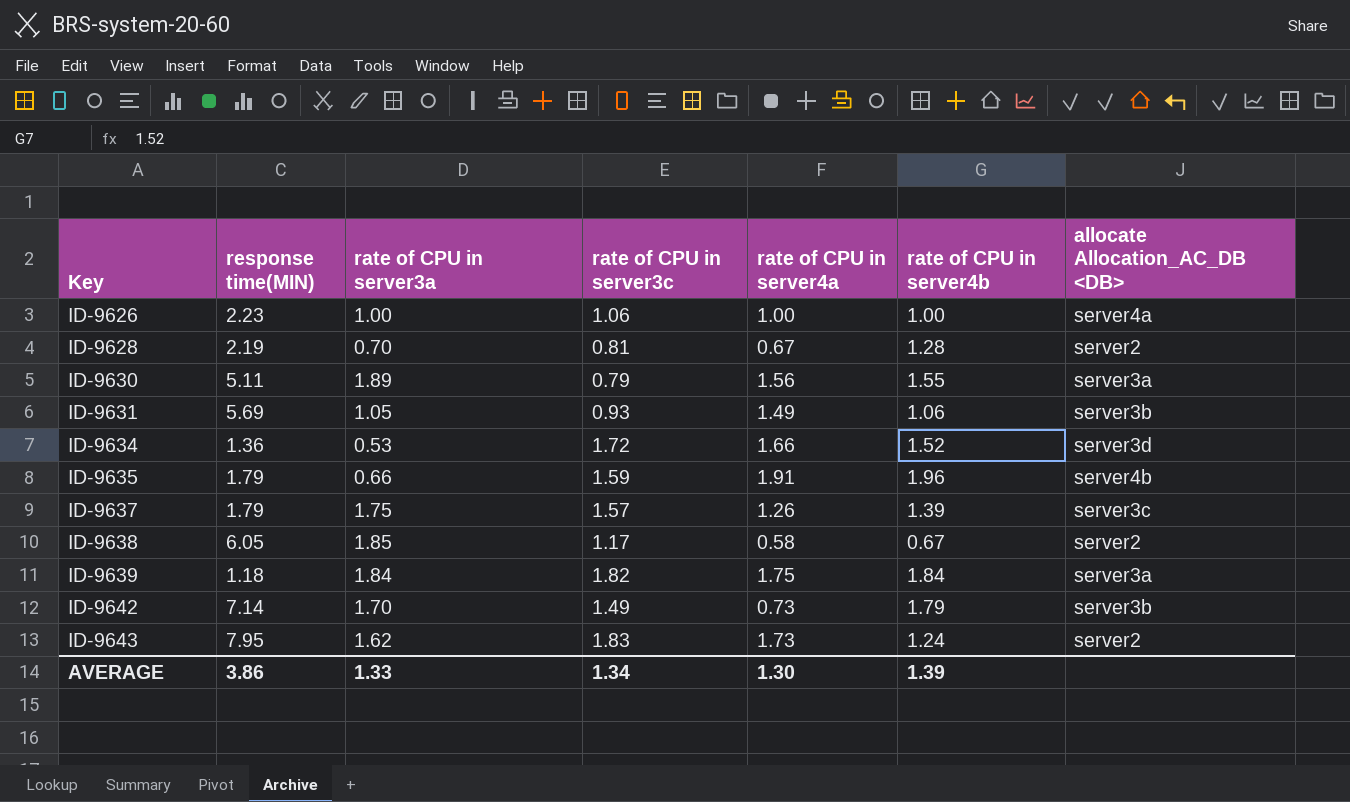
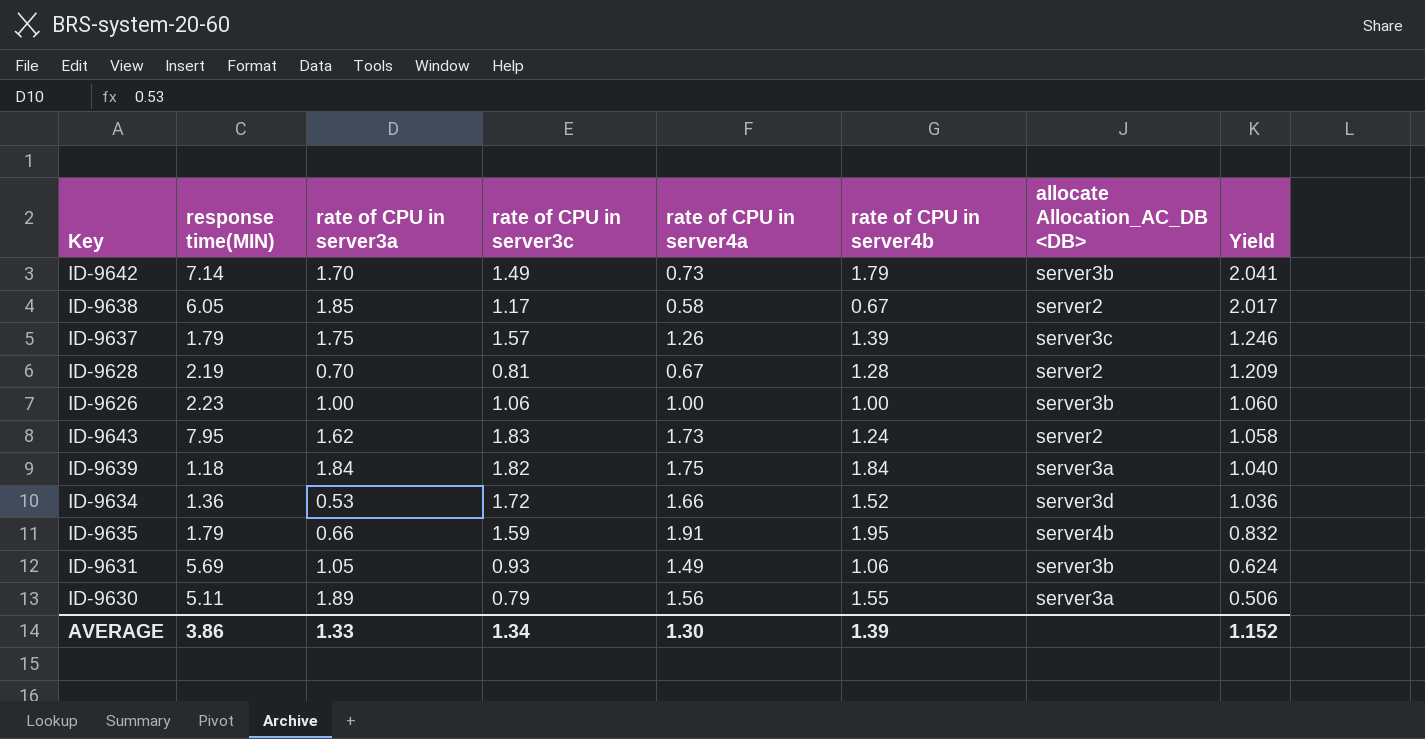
row order: Key ascending -> Yield descending
column Yield | formula: none -> [rate of CPU in server3c] / [rate of CPU in server4a]
ID-9626 | allocate Allocation_AC_DB <DB>: server4a -> server3b
ID-9635 | rate of CPU in server4b: 1.96 -> 1.95

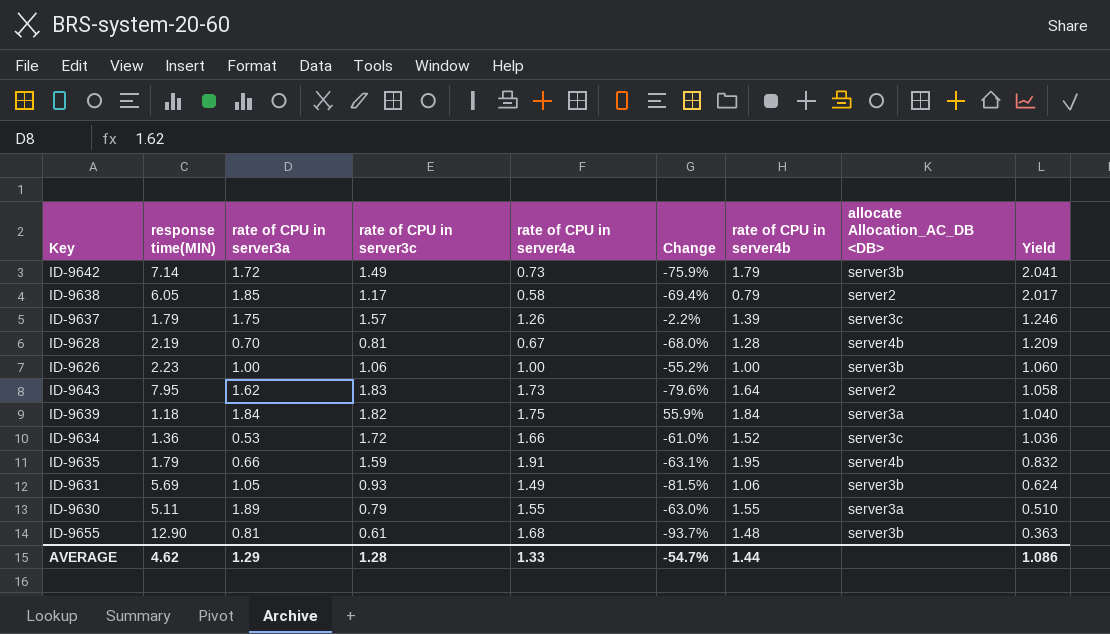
column Change | formula: none -> ([rate of CPU in server3a] - [response time(MIN)]) / [response time(MIN)]
ID-9642 | rate of CPU in server3a: 1.70 -> 1.72
ID-9638 | rate of CPU in server4b: 0.67 -> 0.79
ID-9628 | allocate Allocation_AC_DB <DB>: server2 -> server4b
ID-9643 | rate of CPU in server4b: 1.24 -> 1.64
ID-9634 | allocate Allocation_AC_DB <DB>: server3d -> server3c
ID-9630 | rate of CPU in server4a: 1.56 -> 1.55
ID-9630 | Yield: 0.506 -> 0.510
row ID-9655: none -> 12.90 | 0.81 | 0.61 | 1.68 | -93.7% | 1.48 | server3b | 0.363
AVERAGE | response time(MIN): 3.86 -> 4.62
AVERAGE | rate of CPU in server3a: 1.33 -> 1.29
AVERAGE | rate of CPU in server3c: 1.34 -> 1.28
AVERAGE | rate of CPU in server4a: 1.30 -> 1.33
AVERAGE | rate of CPU in server4b: 1.39 -> 1.44
AVERAGE | Yield: 1.152 -> 1.086

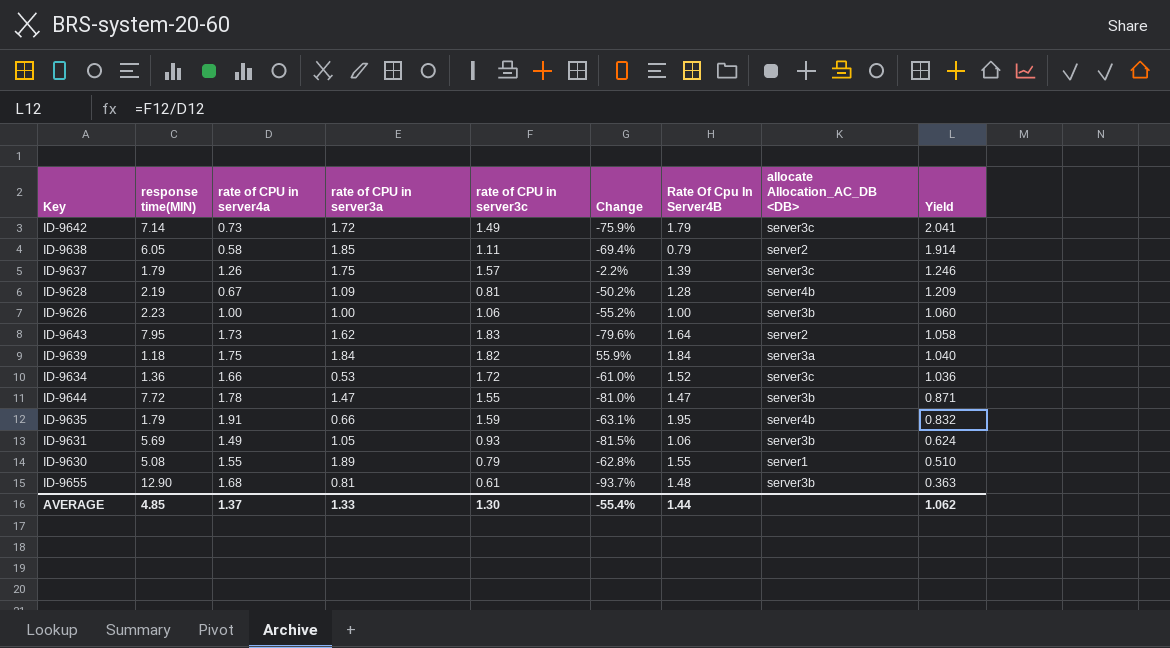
column rate of CPU in server4a | position: 5 -> 3
column name: rate of CPU in server4b -> Rate Of Cpu In Server4B
ID-9642 | allocate Allocation_AC_DB <DB>: server3b -> server3c
ID-9638 | rate of CPU in server3c: 1.17 -> 1.11
ID-9638 | Yield: 2.017 -> 1.914
ID-9628 | rate of CPU in server3a: 0.70 -> 1.09
ID-9628 | Change: -68.0% -> -50.2%
row ID-9644: none -> 7.72 | 1.78 | 1.47 | 1.55 | -81.0% | 1.47 | server3b | 0.871
ID-9630 | response time(MIN): 5.11 -> 5.08
ID-9630 | Change: -63.0% -> -62.8%
ID-9630 | allocate Allocation_AC_DB <DB>: server3a -> server1
AVERAGE | response time(MIN): 4.62 -> 4.85
AVERAGE | rate of CPU in server4a: 1.33 -> 1.37
AVERAGE | rate of CPU in server3a: 1.29 -> 1.33
AVERAGE | rate of CPU in server3c: 1.28 -> 1.30
AVERAGE | Change: -54.7% -> -55.4%
AVERAGE | Yield: 1.086 -> 1.062

